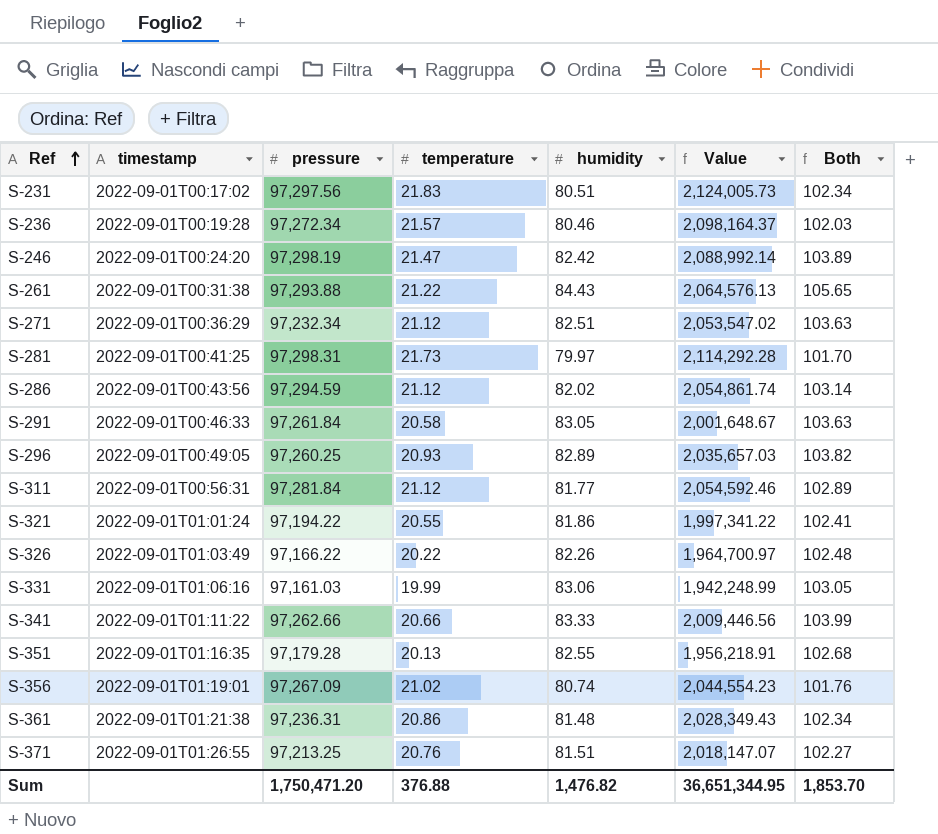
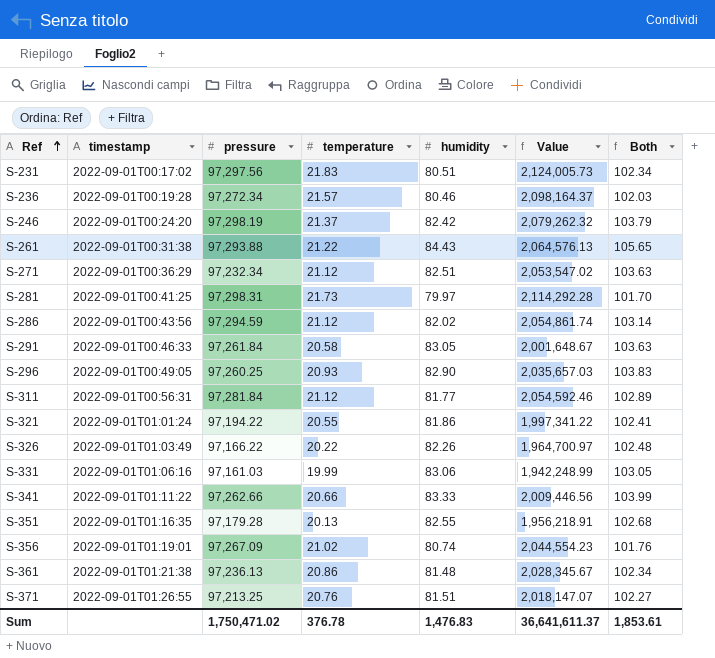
S-246 | temperature: 21.47 -> 21.37
S-246 | Value: 2,088,992.14 -> 2,079,262.32
S-246 | Both: 103.89 -> 103.79
S-296 | humidity: 82.89 -> 82.90
S-296 | Both: 103.82 -> 103.83
S-361 | pressure: 97,236.31 -> 97,236.13
S-361 | Value: 2,028,349.43 -> 2,028,345.67
Sum | pressure: 1,750,471.20 -> 1,750,471.02
Sum | temperature: 376.88 -> 376.78
Sum | humidity: 1,476.82 -> 1,476.83
Sum | Value: 36,651,344.95 -> 36,641,611.37
Sum | Both: 1,853.70 -> 1,853.61

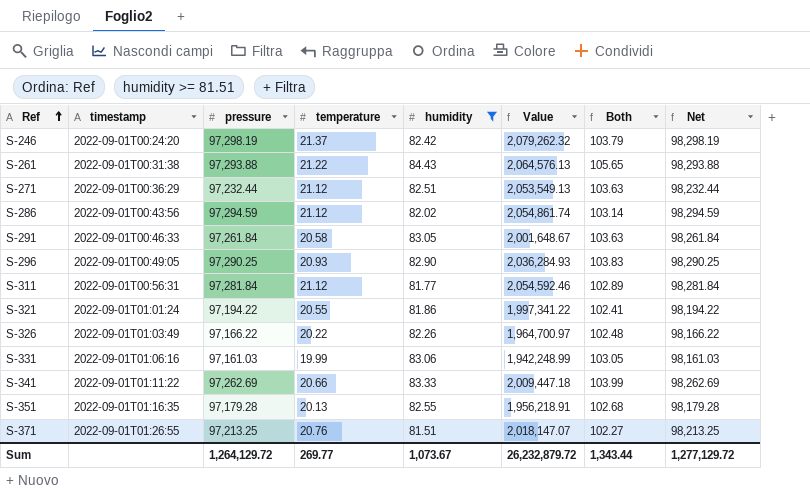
filter: none -> humidity >= 81.51
column Net | formula: none -> [pressure] + 1000
S-271 | pressure: 97,232.34 -> 97,232.44
S-271 | Value: 2,053,547.02 -> 2,053,549.13
S-296 | pressure: 97,260.25 -> 97,290.25
S-296 | Value: 2,035,657.03 -> 2,036,284.93
S-341 | pressure: 97,262.66 -> 97,262.69
S-341 | Value: 2,009,446.56 -> 2,009,447.18
Sum | pressure: 1,750,471.02 -> 1,264,129.72
Sum | temperature: 376.78 -> 269.77
Sum | humidity: 1,476.83 -> 1,073.67
Sum | Value: 36,641,611.37 -> 26,232,879.72
Sum | Both: 1,853.61 -> 1,343.44

